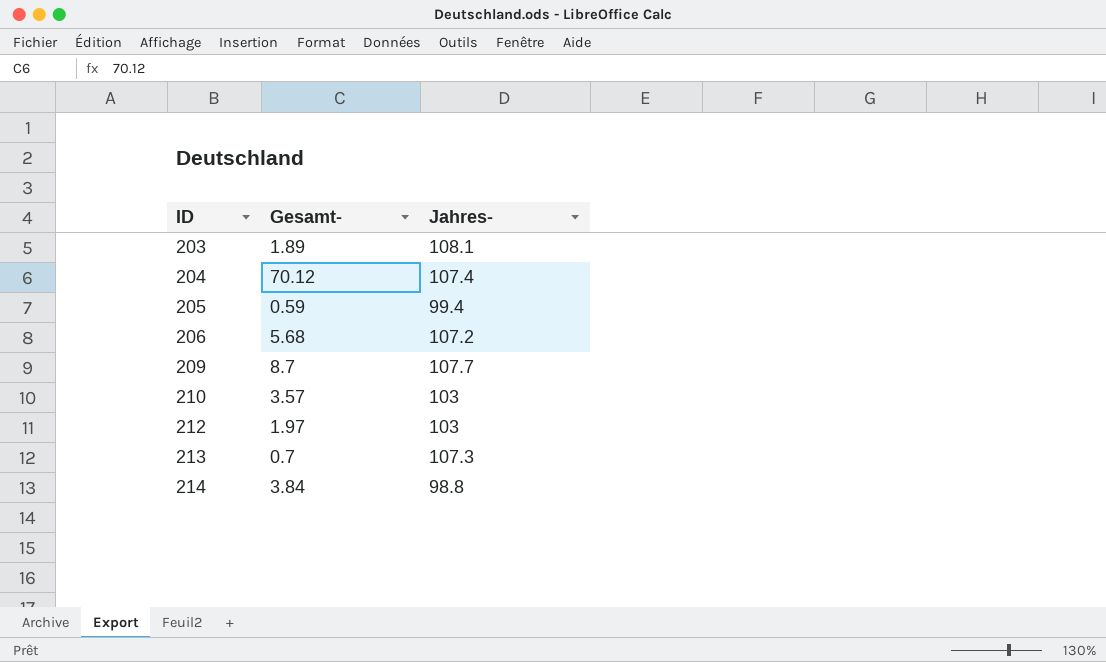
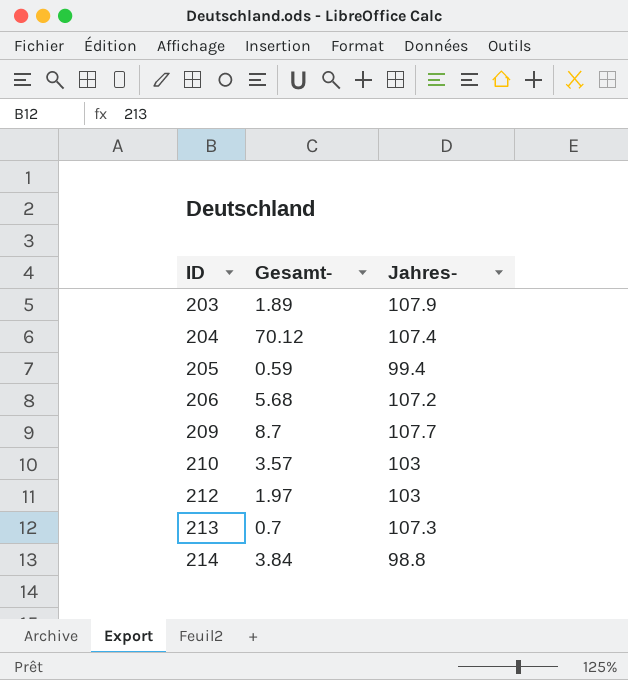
203 | Jahres-: 108.1 -> 107.9

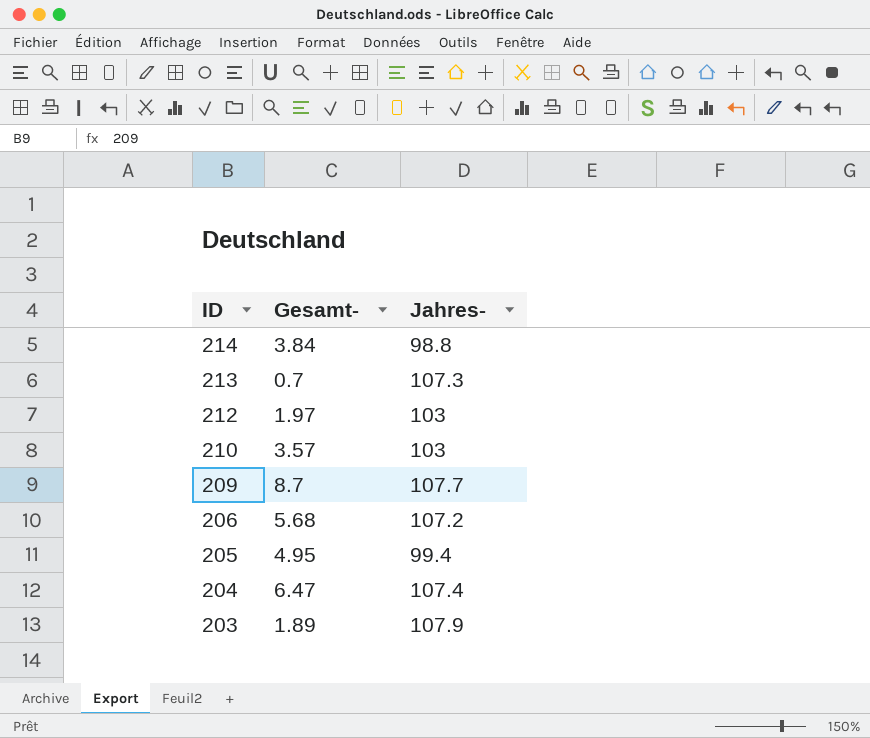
row order: ID ascending -> ID descending
205 | Gesamt-: 0.59 -> 4.95
204 | Gesamt-: 70.12 -> 6.47

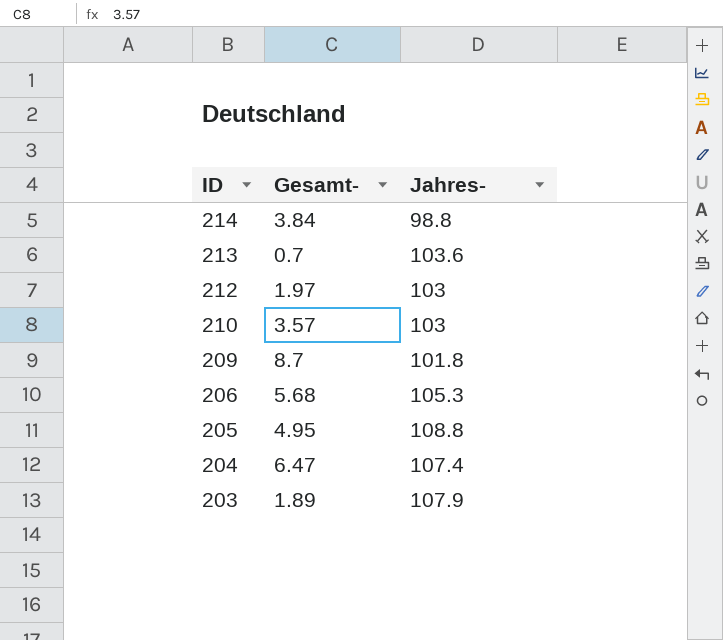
213 | Jahres-: 107.3 -> 103.6
209 | Jahres-: 107.7 -> 101.8
206 | Jahres-: 107.2 -> 105.3
205 | Jahres-: 99.4 -> 108.8

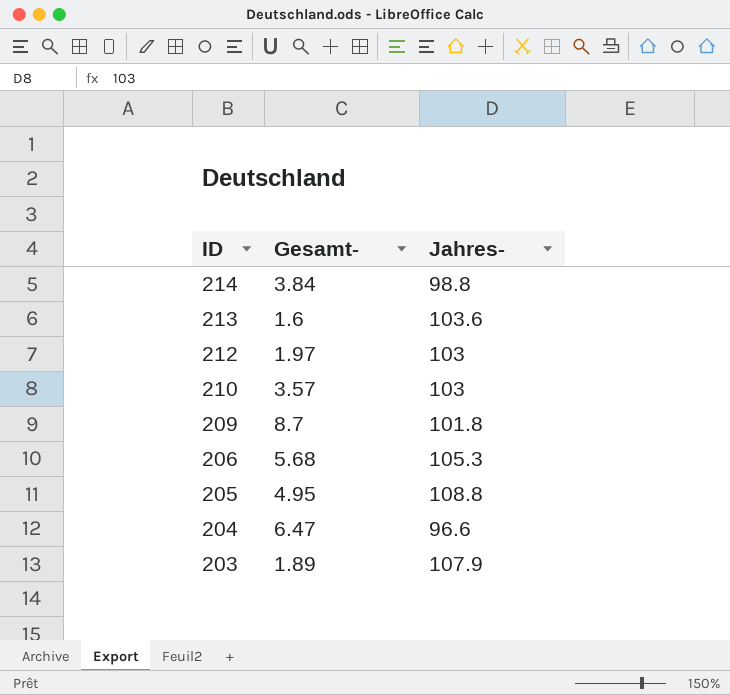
213 | Gesamt-: 0.7 -> 1.6
204 | Jahres-: 107.4 -> 96.6

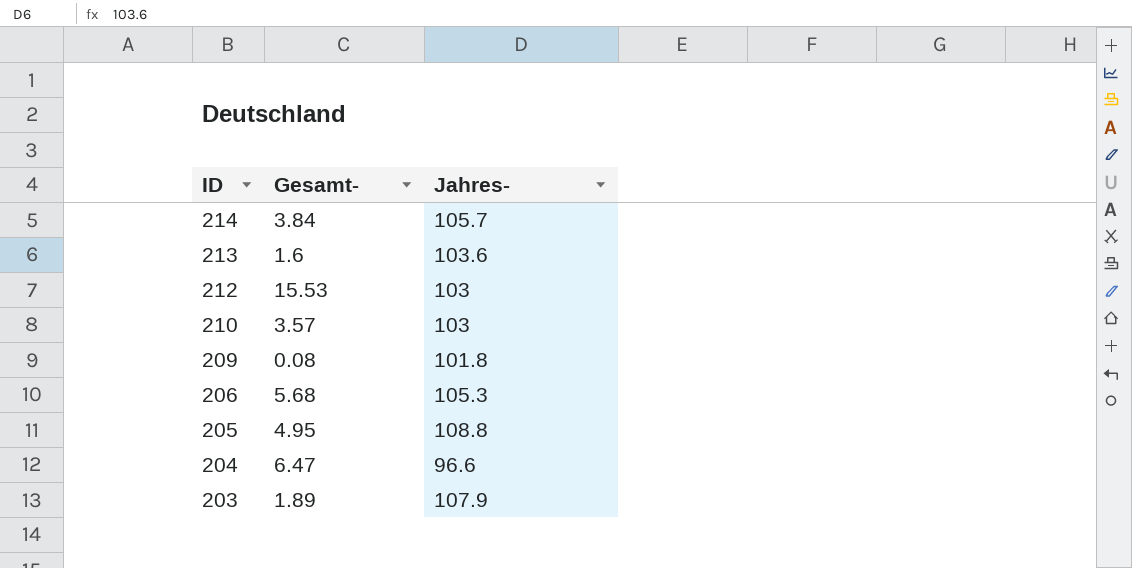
214 | Jahres-: 98.8 -> 105.7
212 | Gesamt-: 1.97 -> 15.53
209 | Gesamt-: 8.7 -> 0.08

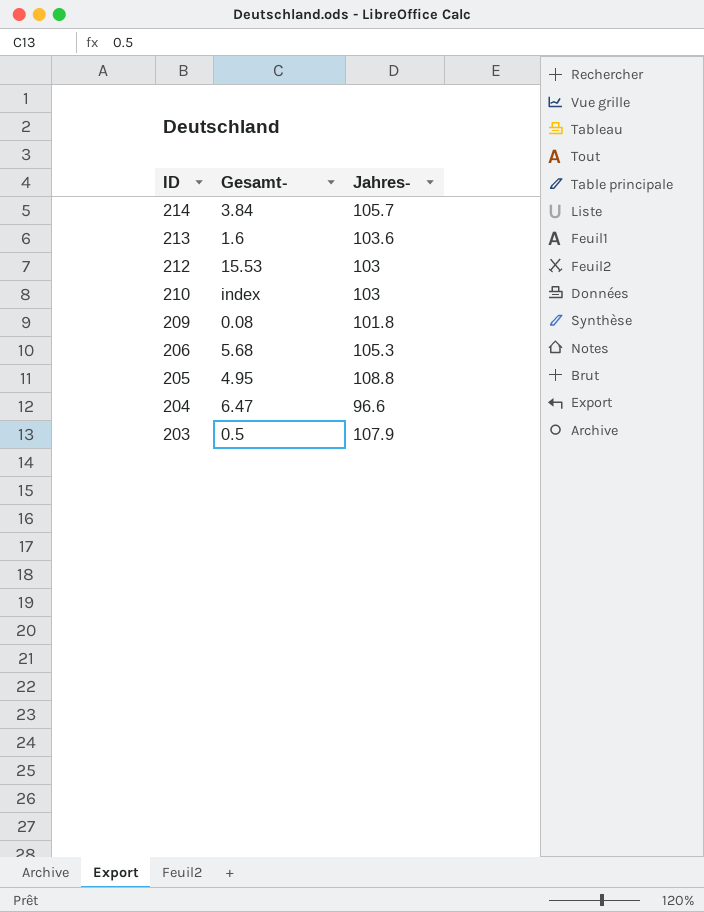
210 | Gesamt-: 3.57 -> index
203 | Gesamt-: 1.89 -> 0.5

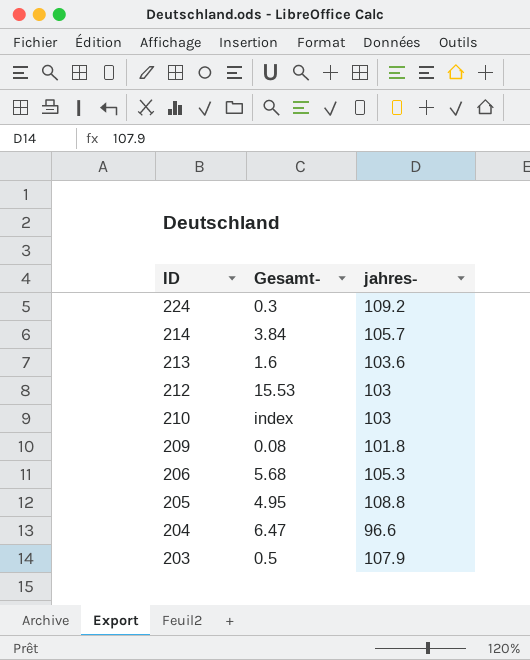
column name: Jahres- -> jahres-
row 224: none -> 0.3 | 109.2

